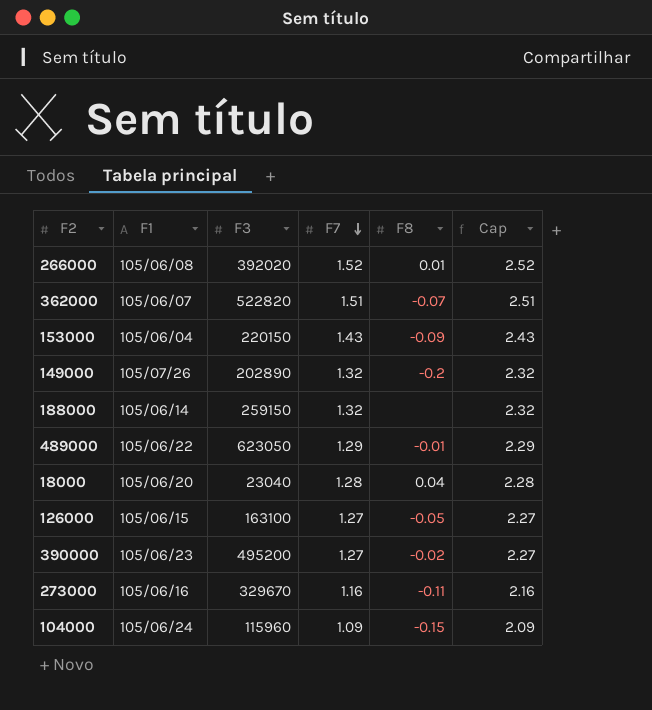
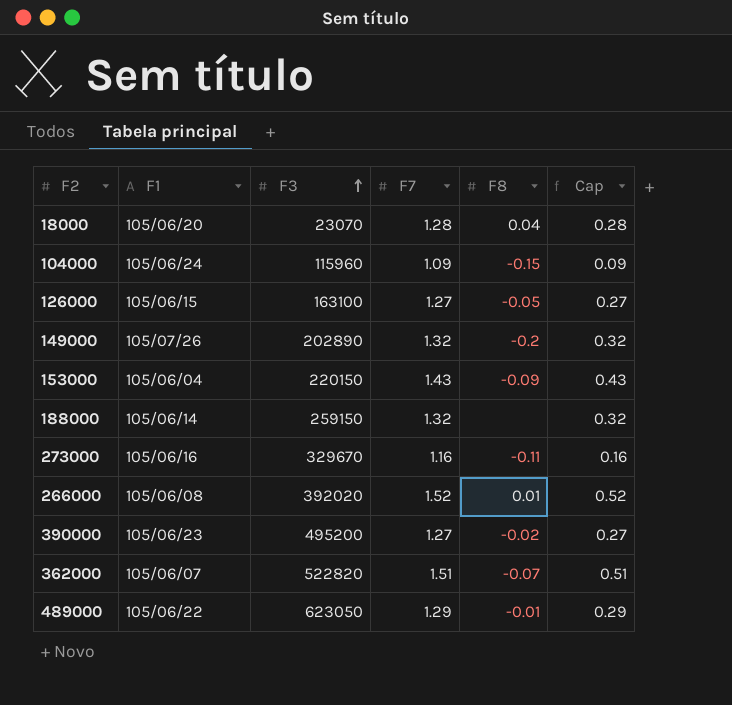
row order: F7 descending -> F3 ascending
column Cap | formula: [F7] + 1 -> [F7] - 1
18000 | F3: 23040 -> 23070

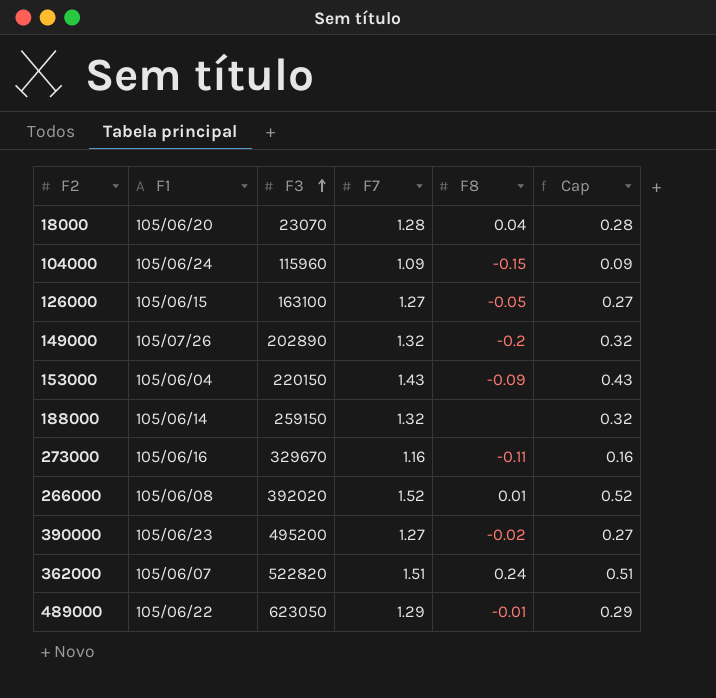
362000 | F8: -0.07 -> 0.24

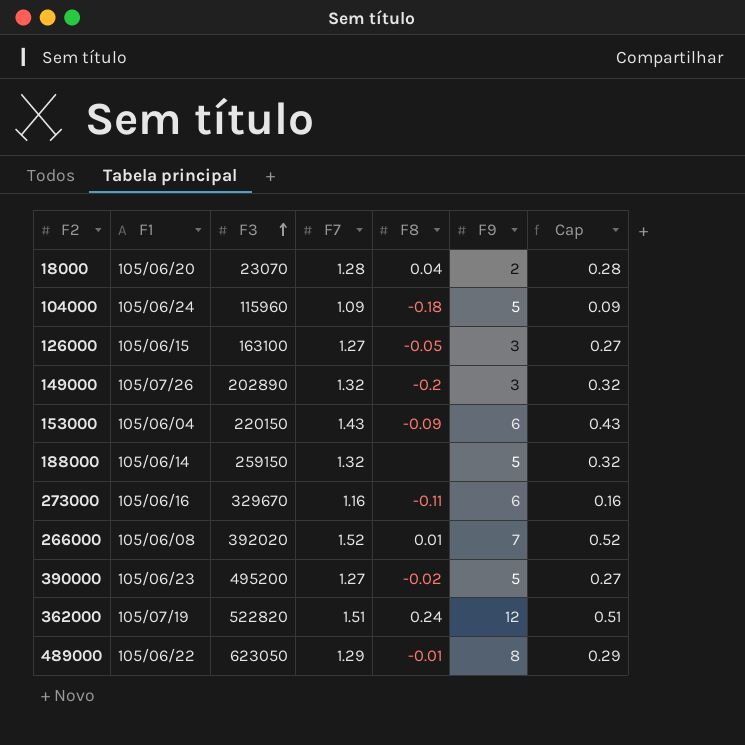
column F9 | position: none -> 6
104000 | F8: -0.15 -> -0.18
362000 | F1: 105/06/07 -> 105/07/19

